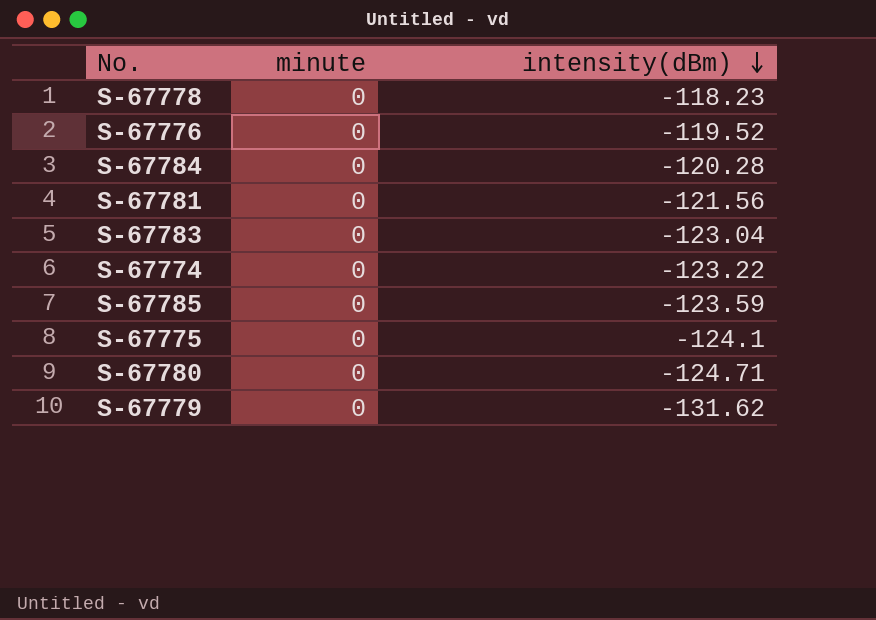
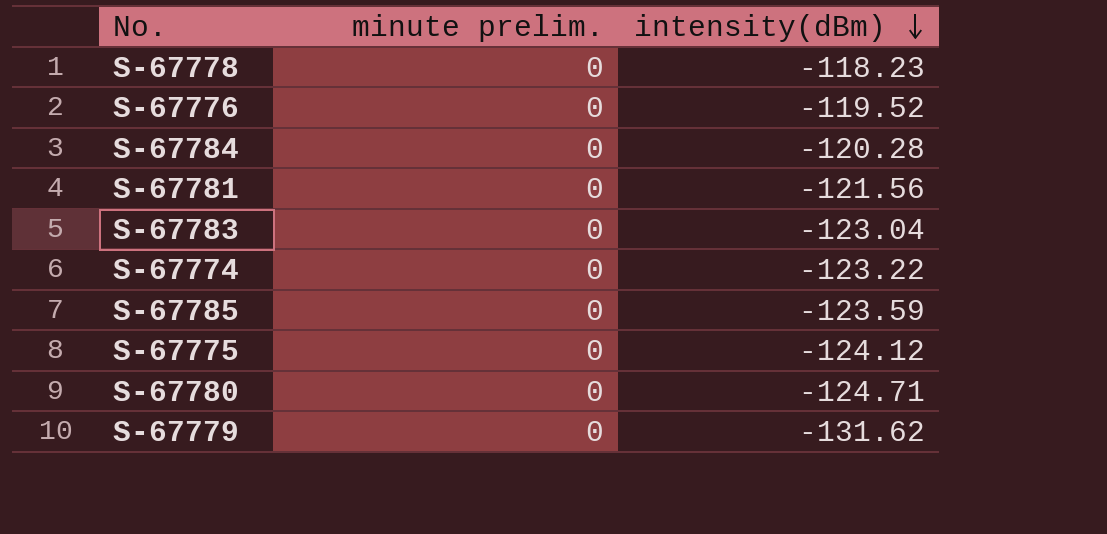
column name: minute -> minute prelim.
S-67775 | intensity(dBm): -124.1 -> -124.12

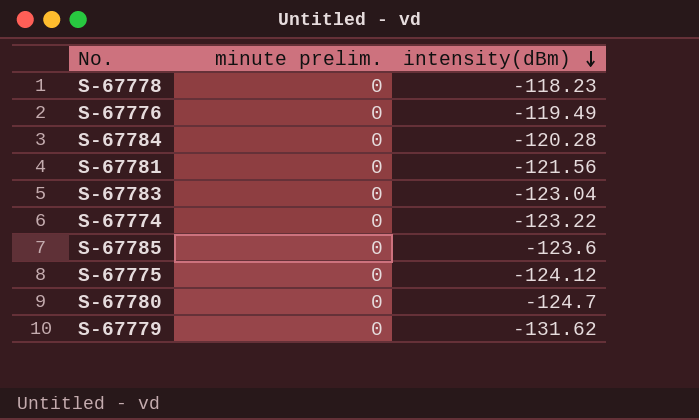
S-67776 | intensity(dBm): -119.52 -> -119.49
S-67785 | intensity(dBm): -123.59 -> -123.6
S-67780 | intensity(dBm): -124.71 -> -124.7

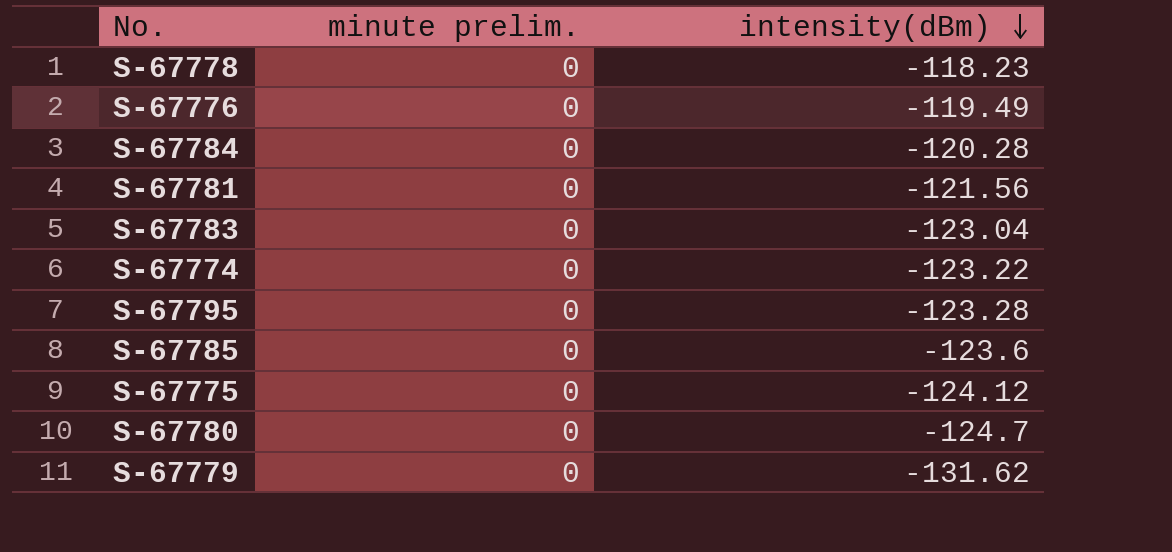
row S-67795: none -> 0 | -123.28

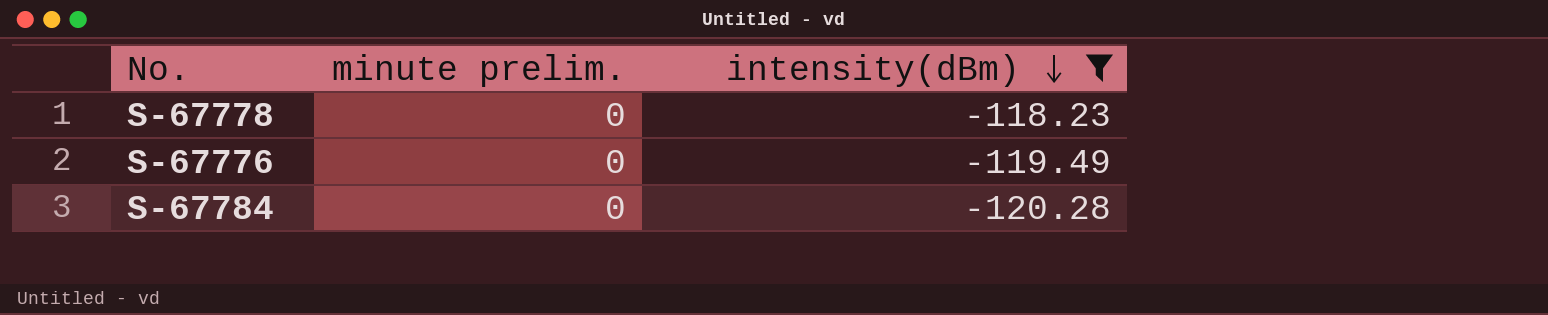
filter: none -> intensity(dBm) >= -120.28

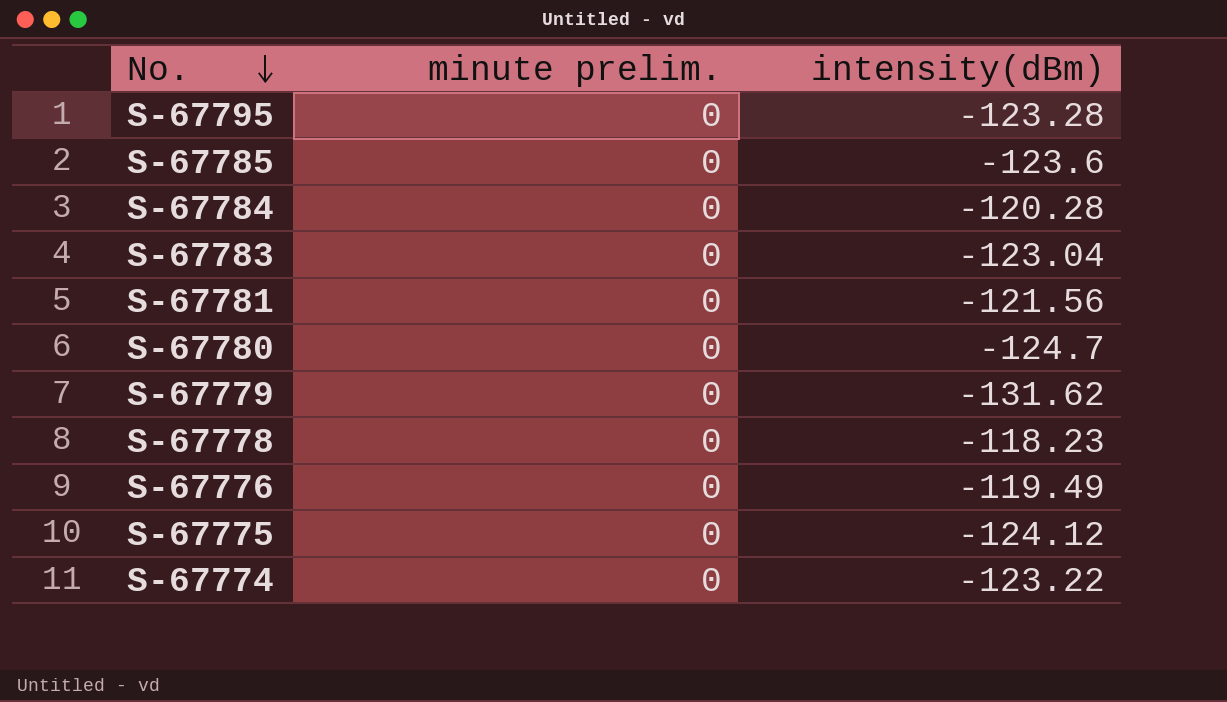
filter: intensity(dBm) >= -120.28 -> none
row order: intensity(dBm) descending -> No. descending

